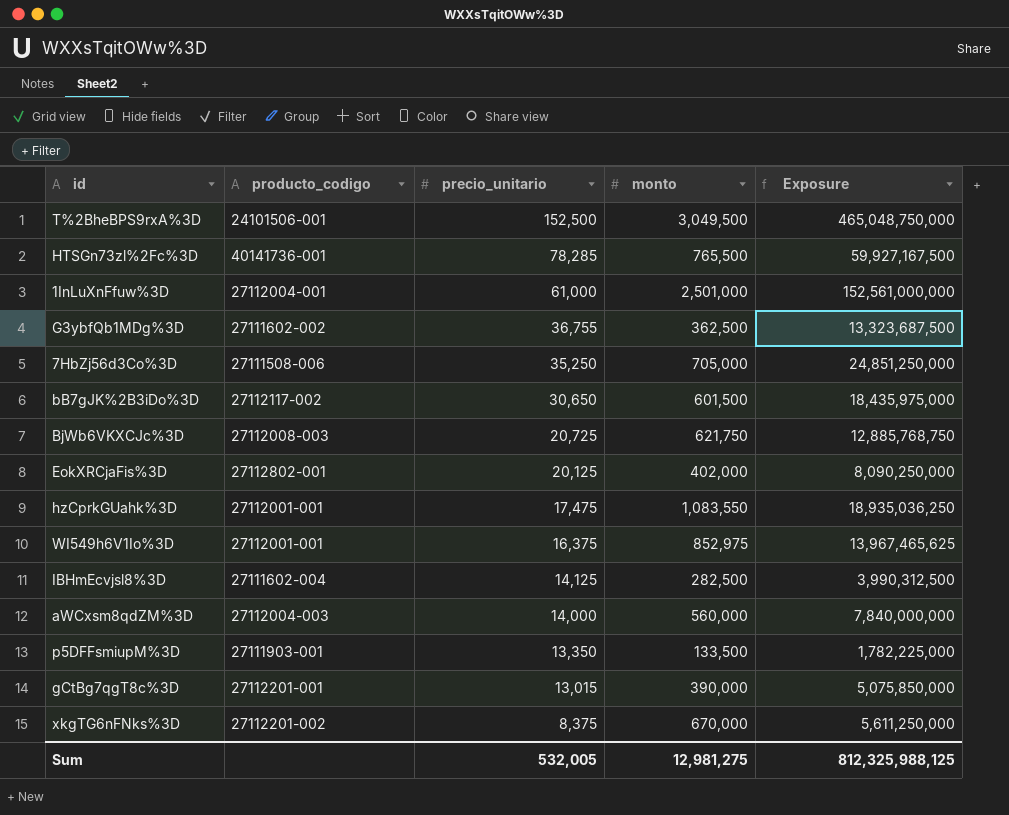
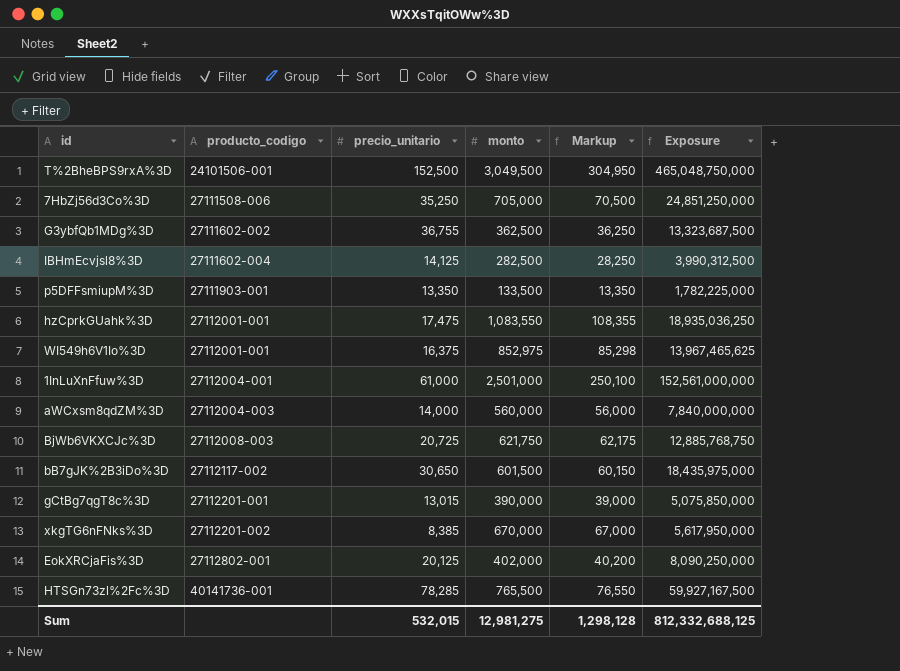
row order: precio_unitario descending -> producto_codigo ascending
column Markup | formula: none -> [monto] * 0.1
xkgTG6nFNks%3D | precio_unitario: 8,375 -> 8,385
xkgTG6nFNks%3D | Exposure: 5,611,250,000 -> 5,617,950,000
Sum | precio_unitario: 532,005 -> 532,015
Sum | Exposure: 812,325,988,125 -> 812,332,688,125

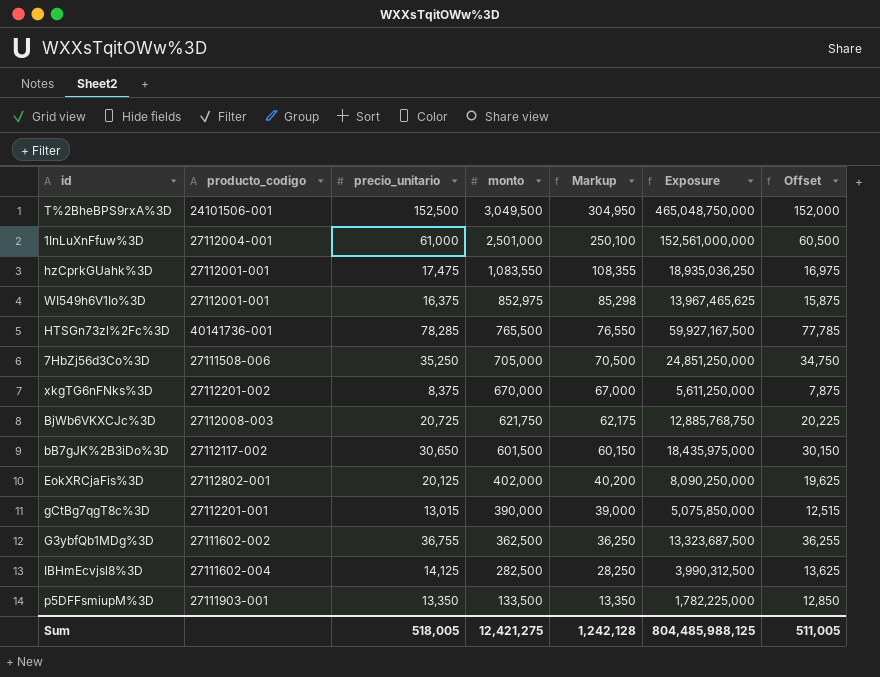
row order: producto_codigo ascending -> monto descending
column Offset | formula: none -> [precio_unitario] - 500
row aWCxsm8qdZM%3D: 27112004-003 | 14,000 | 560,000 | 56,000 | 7,840,000,000 -> none
xkgTG6nFNks%3D | precio_unitario: 8,385 -> 8,375
xkgTG6nFNks%3D | Exposure: 5,617,950,000 -> 5,611,250,000
Sum | precio_unitario: 532,015 -> 518,005
Sum | monto: 12,981,275 -> 12,421,275
Sum | Markup: 1,298,128 -> 1,242,128
Sum | Exposure: 812,332,688,125 -> 804,485,988,125

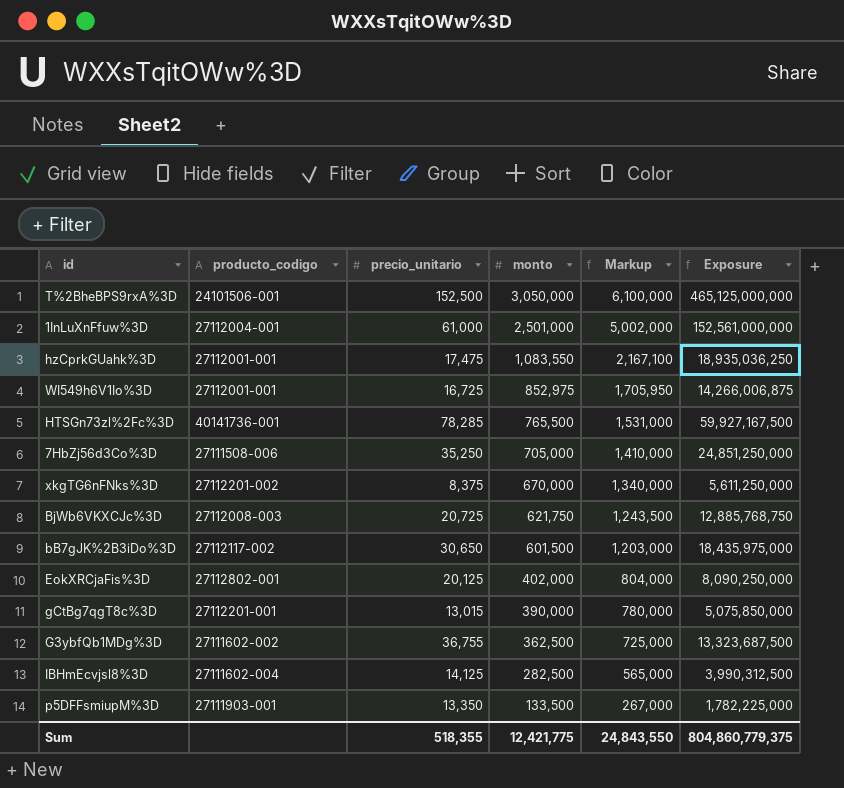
column Offset | formula: [precio_unitario] - 500 -> none
column Markup | formula: [monto] * 0.1 -> [monto] * 2
T%2BheBPS9rxA%3D | monto: 3,049,500 -> 3,050,000
T%2BheBPS9rxA%3D | Exposure: 465,048,750,000 -> 465,125,000,000
WI549h6V1Io%3D | precio_unitario: 16,375 -> 16,725
WI549h6V1Io%3D | Exposure: 13,967,465,625 -> 14,266,006,875
Sum | precio_unitario: 518,005 -> 518,355
Sum | monto: 12,421,275 -> 12,421,775
Sum | Markup: 1,242,128 -> 24,843,550
Sum | Exposure: 804,485,988,125 -> 804,860,779,375

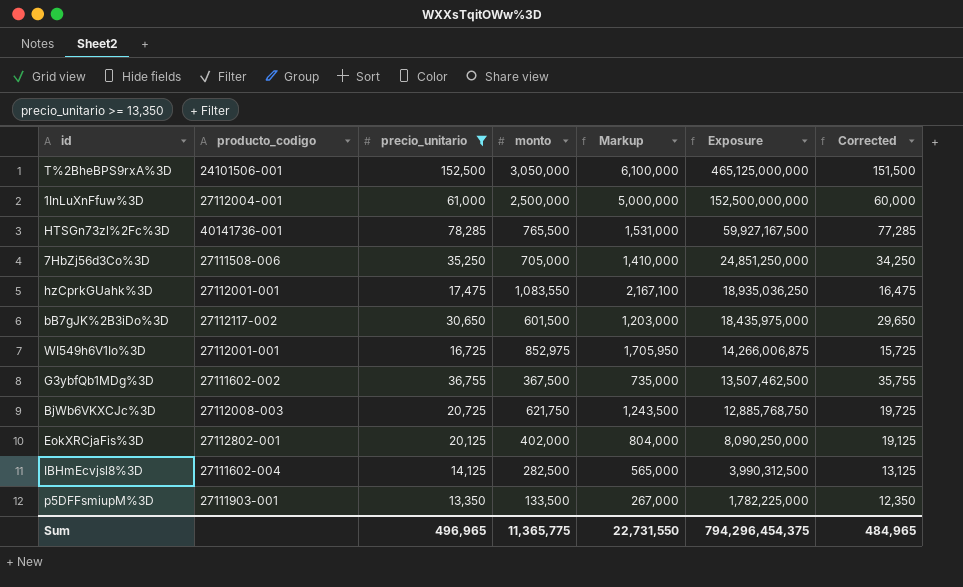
filter: none -> precio_unitario >= 13,350
row order: monto descending -> Exposure descending
column Corrected | formula: none -> [precio_unitario] - 1000
1InLuXnFfuw%3D | monto: 2,501,000 -> 2,500,000
1InLuXnFfuw%3D | Markup: 5,002,000 -> 5,000,000
1InLuXnFfuw%3D | Exposure: 152,561,000,000 -> 152,500,000,000
G3ybfQb1MDg%3D | monto: 362,500 -> 367,500
G3ybfQb1MDg%3D | Markup: 725,000 -> 735,000
G3ybfQb1MDg%3D | Exposure: 13,323,687,500 -> 13,507,462,500
Sum | precio_unitario: 518,355 -> 496,965
Sum | monto: 12,421,775 -> 11,365,775
Sum | Markup: 24,843,550 -> 22,731,550
Sum | Exposure: 804,860,779,375 -> 794,296,454,375

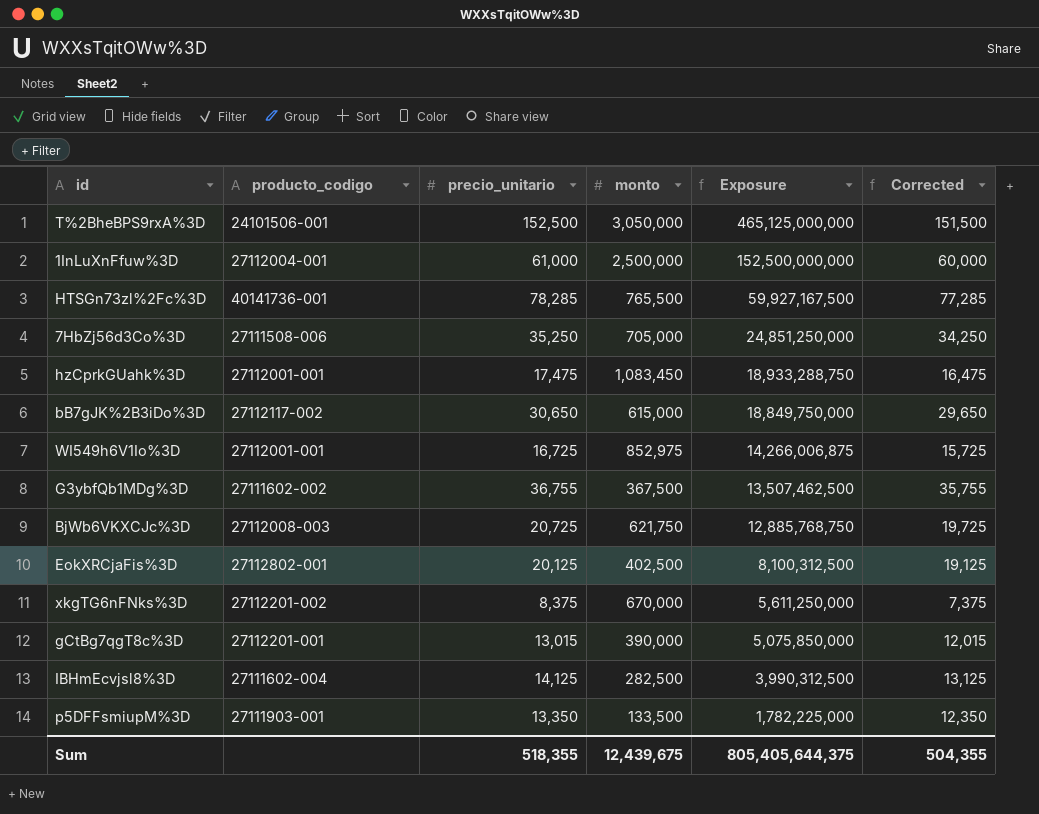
filter: precio_unitario >= 13,350 -> none
column Markup | formula: [monto] * 2 -> none
hzCprkGUahk%3D | monto: 1,083,550 -> 1,083,450
hzCprkGUahk%3D | Exposure: 18,935,036,250 -> 18,933,288,750
bB7gJK%2B3iDo%3D | monto: 601,500 -> 615,000
bB7gJK%2B3iDo%3D | Exposure: 18,435,975,000 -> 18,849,750,000
EokXRCjaFis%3D | monto: 402,000 -> 402,500
EokXRCjaFis%3D | Exposure: 8,090,250,000 -> 8,100,312,500
Sum | precio_unitario: 496,965 -> 518,355
Sum | monto: 11,365,775 -> 12,439,675
Sum | Exposure: 794,296,454,375 -> 805,405,644,375
Sum | Corrected: 484,965 -> 504,355

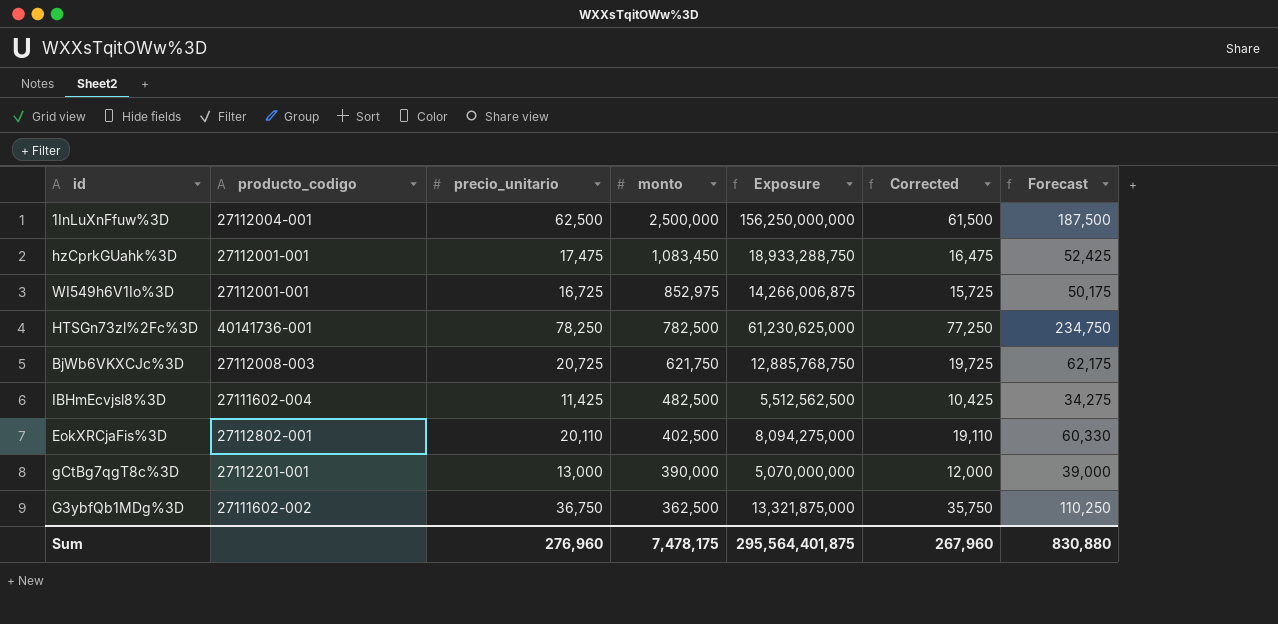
row order: Exposure descending -> monto descending
column Forecast | formula: none -> [precio_unitario] * 3
row T%2BheBPS9rxA%3D: 24101506-001 | 152,500 | 3,050,000 | 465,125,000,000 | 151,500 -> none
row 7HbZj56d3Co%3D: 27111508-006 | 35,250 | 705,000 | 24,851,250,000 | 34,250 -> none
row bB7gJK%2B3iDo%3D: 27112117-002 | 30,650 | 615,000 | 18,849,750,000 | 29,650 -> none
row xkgTG6nFNks%3D: 27112201-002 | 8,375 | 670,000 | 5,611,250,000 | 7,375 -> none
row p5DFFsmiupM%3D: 27111903-001 | 13,350 | 133,500 | 1,782,225,000 | 12,350 -> none
1InLuXnFfuw%3D | precio_unitario: 61,000 -> 62,500
1InLuXnFfuw%3D | Exposure: 152,500,000,000 -> 156,250,000,000
1InLuXnFfuw%3D | Corrected: 60,000 -> 61,500
HTSGn73zl%2Fc%3D | precio_unitario: 78,285 -> 78,250
HTSGn73zl%2Fc%3D | monto: 765,500 -> 782,500
HTSGn73zl%2Fc%3D | Exposure: 59,927,167,500 -> 61,230,625,000
HTSGn73zl%2Fc%3D | Corrected: 77,285 -> 77,250
IBHmEcvjsl8%3D | precio_unitario: 14,125 -> 11,425
IBHmEcvjsl8%3D | monto: 282,500 -> 482,500
IBHmEcvjsl8%3D | Exposure: 3,990,312,500 -> 5,512,562,500
IBHmEcvjsl8%3D | Corrected: 13,125 -> 10,425
EokXRCjaFis%3D | precio_unitario: 20,125 -> 20,110
EokXRCjaFis%3D | Exposure: 8,100,312,500 -> 8,094,275,000
EokXRCjaFis%3D | Corrected: 19,125 -> 19,110
gCtBg7qgT8c%3D | precio_unitario: 13,015 -> 13,000
gCtBg7qgT8c%3D | Exposure: 5,075,850,000 -> 5,070,000,000
gCtBg7qgT8c%3D | Corrected: 12,015 -> 12,000
G3ybfQb1MDg%3D | precio_unitario: 36,755 -> 36,750
G3ybfQb1MDg%3D | monto: 367,500 -> 362,500
G3ybfQb1MDg%3D | Exposure: 13,507,462,500 -> 13,321,875,000
G3ybfQb1MDg%3D | Corrected: 35,755 -> 35,750
Sum | precio_unitario: 518,355 -> 276,960
Sum | monto: 12,439,675 -> 7,478,175
Sum | Exposure: 805,405,644,375 -> 295,564,401,875
Sum | Corrected: 504,355 -> 267,960

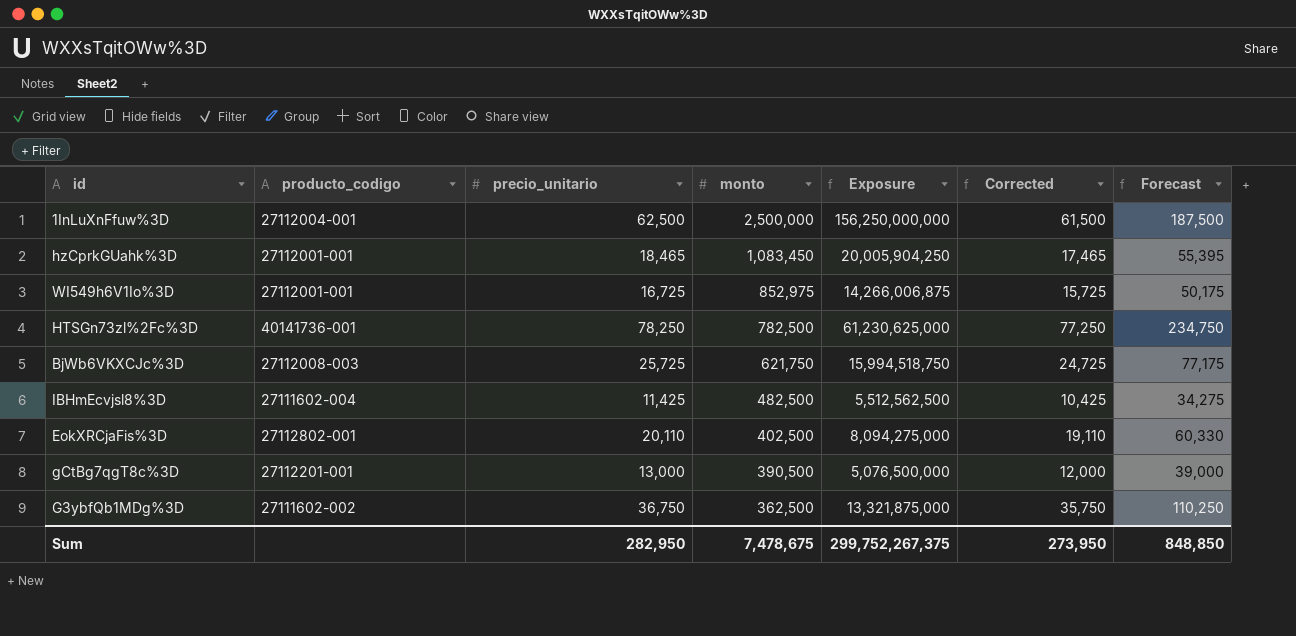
hzCprkGUahk%3D | precio_unitario: 17,475 -> 18,465
hzCprkGUahk%3D | Exposure: 18,933,288,750 -> 20,005,904,250
hzCprkGUahk%3D | Corrected: 16,475 -> 17,465
hzCprkGUahk%3D | Forecast: 52,425 -> 55,395
BjWb6VKXCJc%3D | precio_unitario: 20,725 -> 25,725
BjWb6VKXCJc%3D | Exposure: 12,885,768,750 -> 15,994,518,750
BjWb6VKXCJc%3D | Corrected: 19,725 -> 24,725
BjWb6VKXCJc%3D | Forecast: 62,175 -> 77,175
gCtBg7qgT8c%3D | monto: 390,000 -> 390,500
gCtBg7qgT8c%3D | Exposure: 5,070,000,000 -> 5,076,500,000
Sum | precio_unitario: 276,960 -> 282,950
Sum | monto: 7,478,175 -> 7,478,675
Sum | Exposure: 295,564,401,875 -> 299,752,267,375
Sum | Corrected: 267,960 -> 273,950
Sum | Forecast: 830,880 -> 848,850

